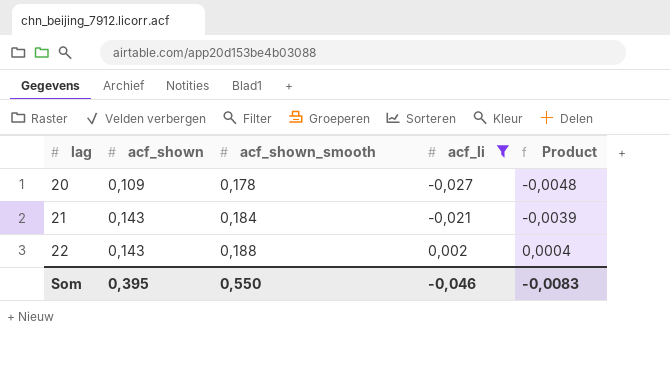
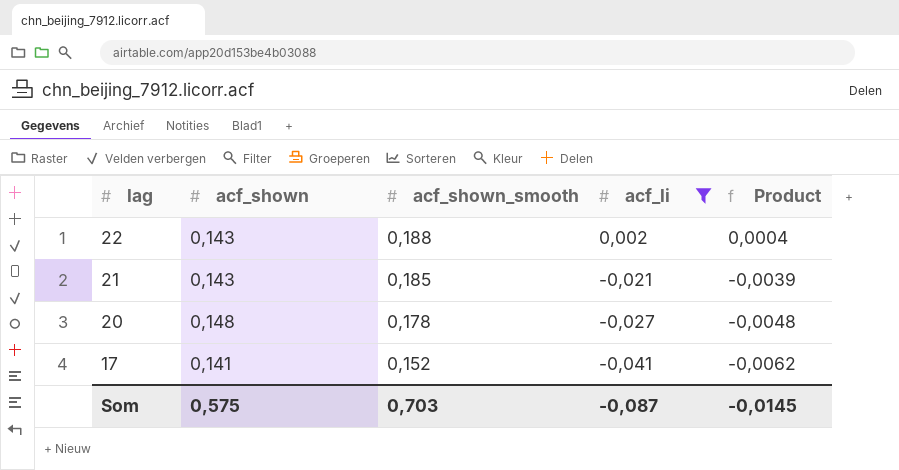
row order: lag ascending -> lag descending
21 | acf_shown_smooth: 0,184 -> 0,185
20 | acf_shown: 0,109 -> 0,148
row 17: none -> 0,141 | 0,152 | -0,041 | -0,0062
Som | acf_shown: 0,395 -> 0,575
Som | acf_shown_smooth: 0,550 -> 0,703
Som | acf_li: -0,046 -> -0,087
Som | Product: -0,0083 -> -0,0145

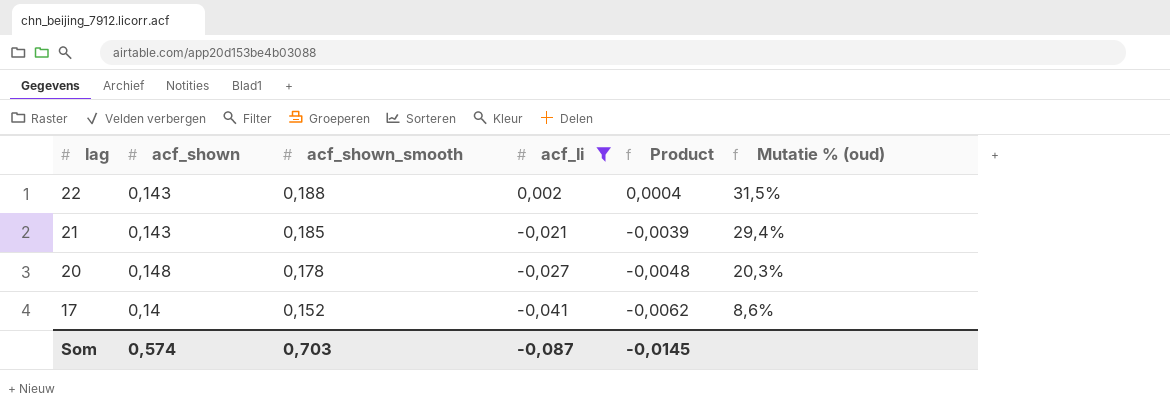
column Mutatie % (oud) | formula: none -> ([acf_shown_smooth] - [acf_shown]) / [acf_shown]
17 | acf_shown: 0,141 -> 0,14
Som | acf_shown: 0,575 -> 0,574

